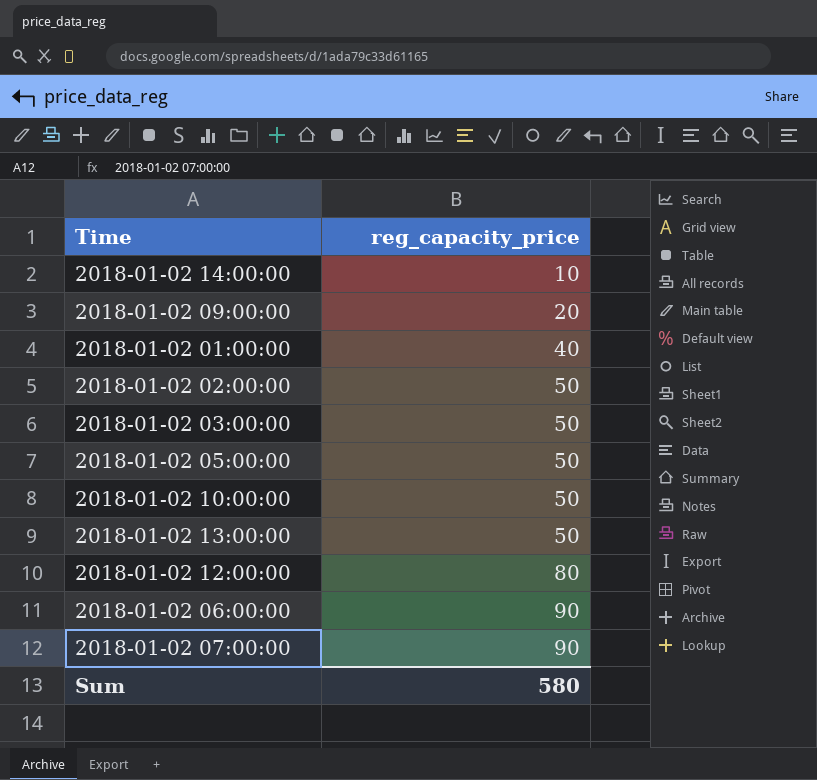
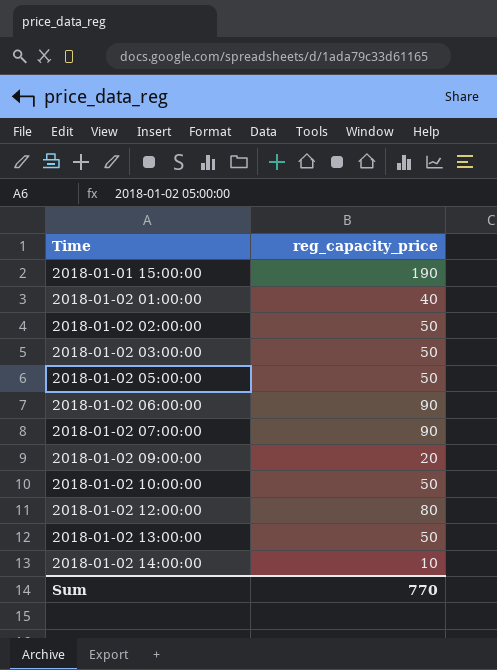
row order: reg_capacity_price ascending -> Time ascending
row 2018-01-01 15:00:00: none -> 190
Sum | reg_capacity_price: 580 -> 770

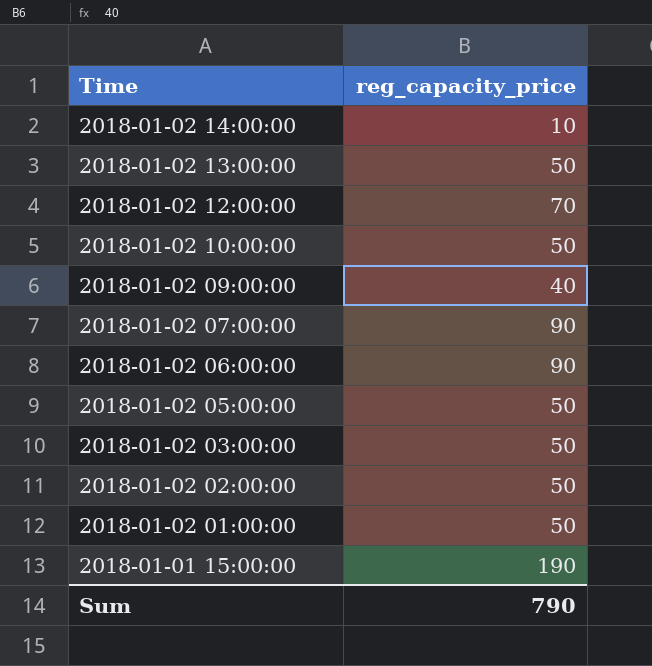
row order: Time ascending -> Time descending
2018-01-02 12:00:00 | reg_capacity_price: 80 -> 70
2018-01-02 09:00:00 | reg_capacity_price: 20 -> 40
2018-01-02 01:00:00 | reg_capacity_price: 40 -> 50
Sum | reg_capacity_price: 770 -> 790

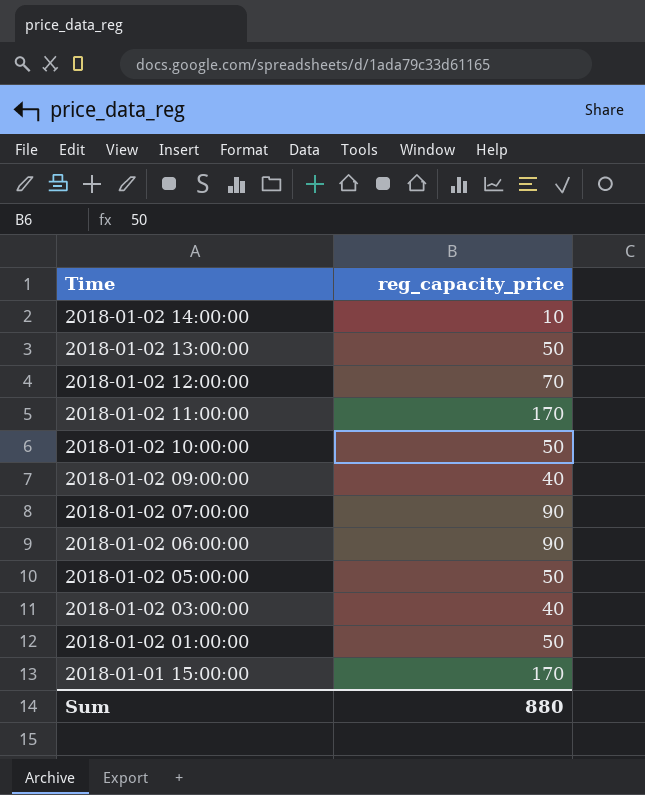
row 2018-01-02 02:00:00: 50 -> none
row 2018-01-02 11:00:00: none -> 170
2018-01-02 03:00:00 | reg_capacity_price: 50 -> 40
2018-01-01 15:00:00 | reg_capacity_price: 190 -> 170
Sum | reg_capacity_price: 790 -> 880

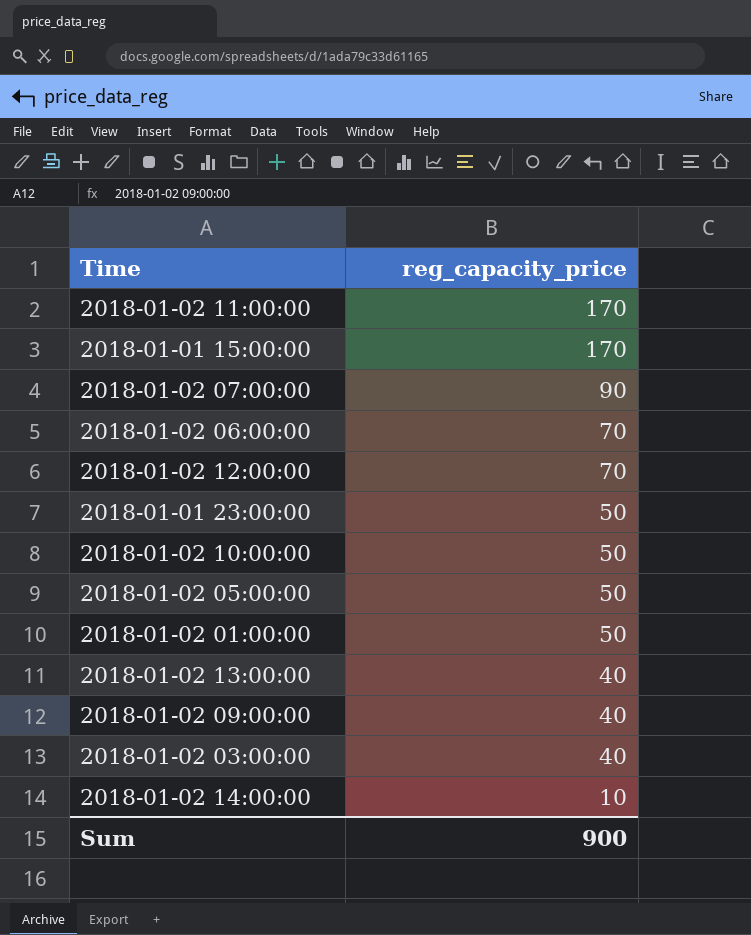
row order: Time descending -> reg_capacity_price descending
2018-01-02 06:00:00 | reg_capacity_price: 90 -> 70
row 2018-01-01 23:00:00: none -> 50
2018-01-02 13:00:00 | reg_capacity_price: 50 -> 40
Sum | reg_capacity_price: 880 -> 900

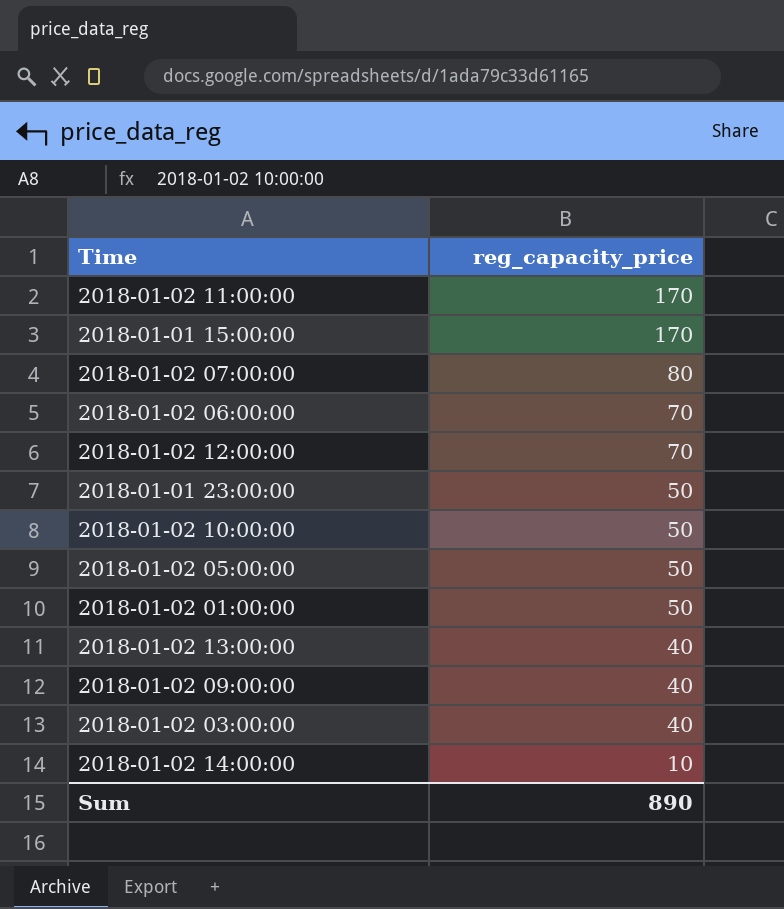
2018-01-02 07:00:00 | reg_capacity_price: 90 -> 80
Sum | reg_capacity_price: 900 -> 890

